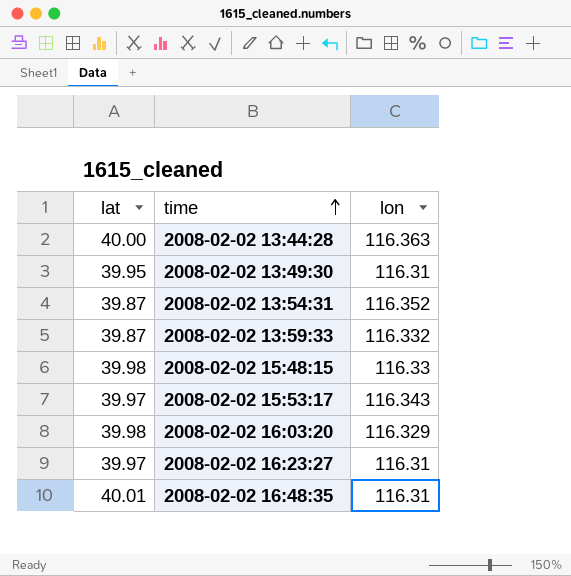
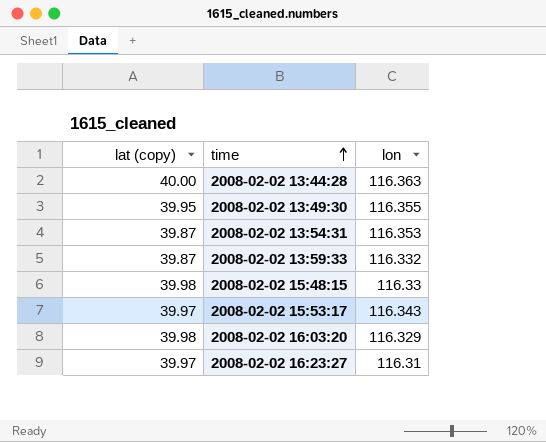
column name: lat -> lat (copy)
row 2008-02-02 16:48:35: 40.01 | 116.31 -> none
2008-02-02 13:49:30 | lon: 116.31 -> 116.355
2008-02-02 13:54:31 | lon: 116.352 -> 116.353

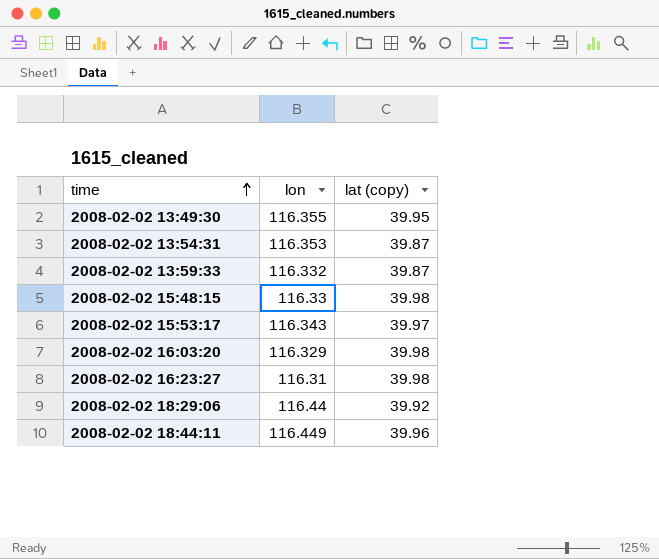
column lat (copy) | position: 1 -> 3
row 2008-02-02 13:44:28: 40.00 | 116.363 -> none
2008-02-02 16:23:27 | lat (copy): 39.97 -> 39.98
row 2008-02-02 18:29:06: none -> 116.44 | 39.92
row 2008-02-02 18:44:11: none -> 116.449 | 39.96

